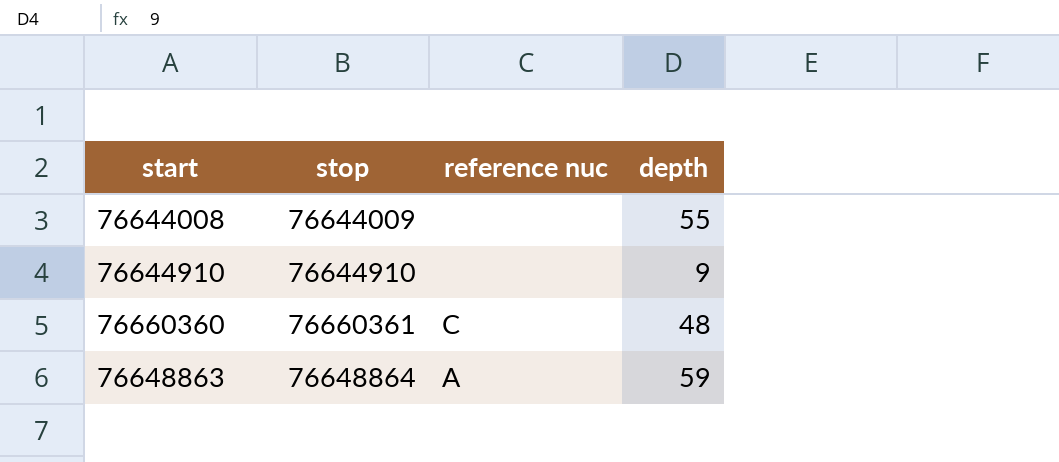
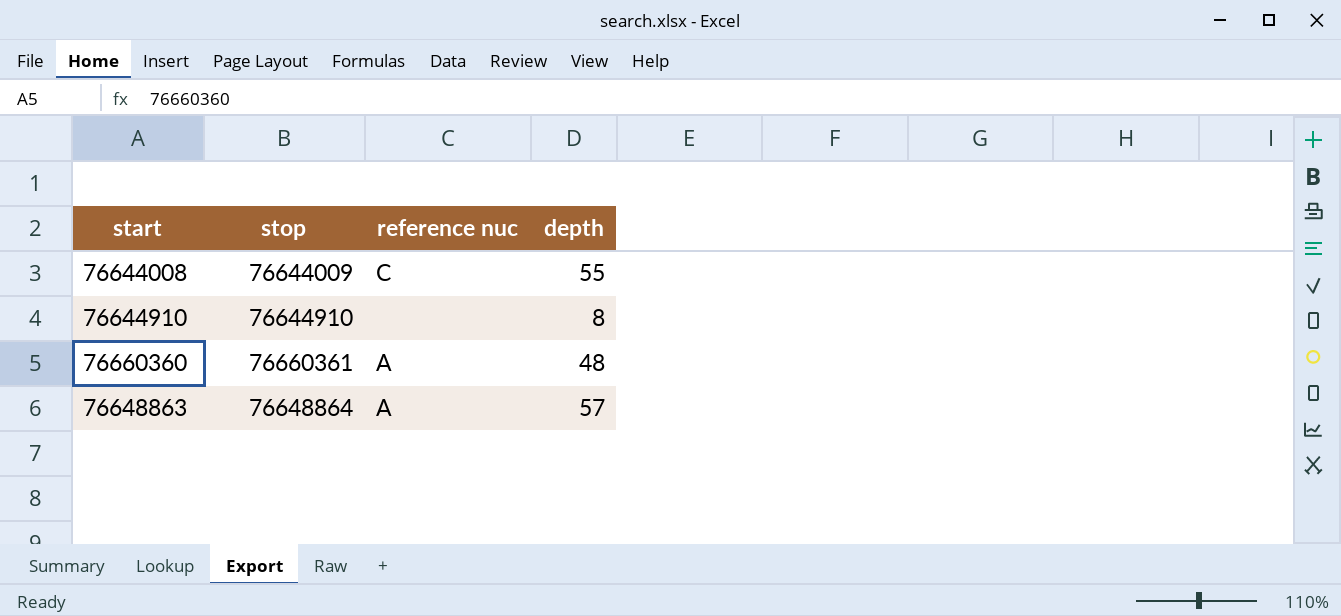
76644008 | reference nuc: none -> C
76644910 | depth: 9 -> 8
76660360 | reference nuc: C -> A
76648863 | depth: 59 -> 57

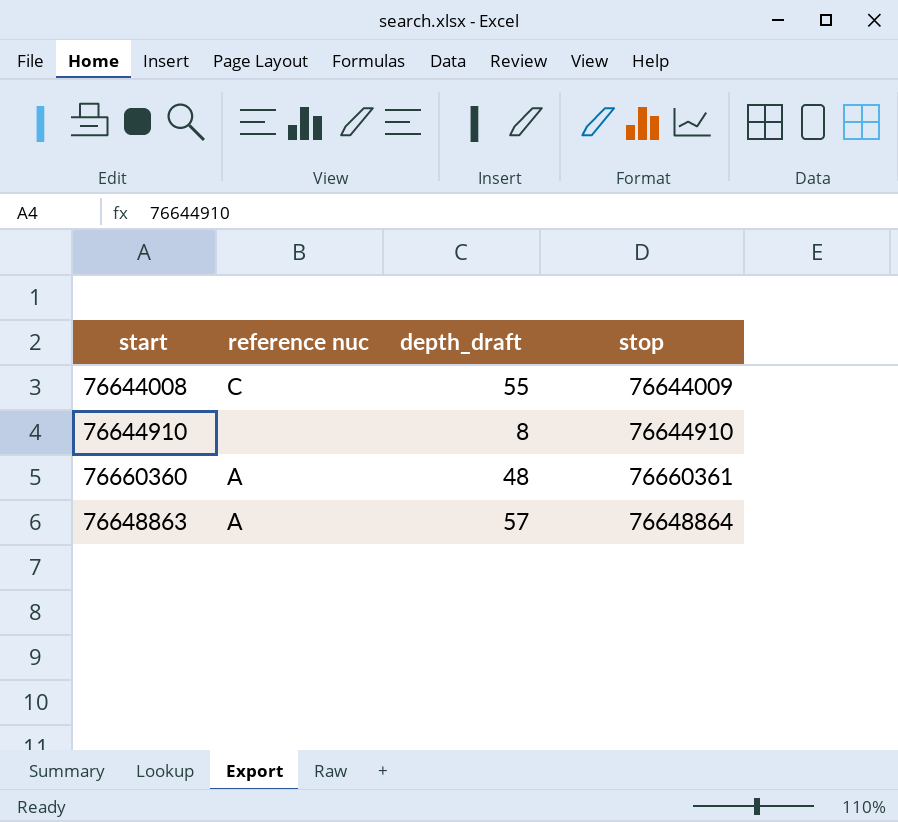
column name: depth -> depth_draft
column stop | position: 2 -> 4

